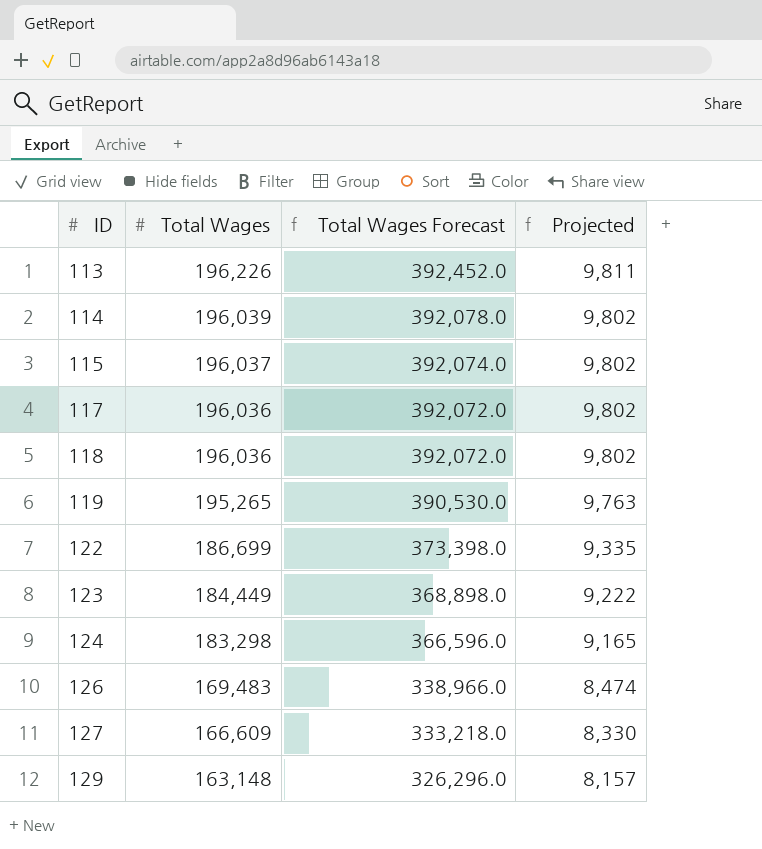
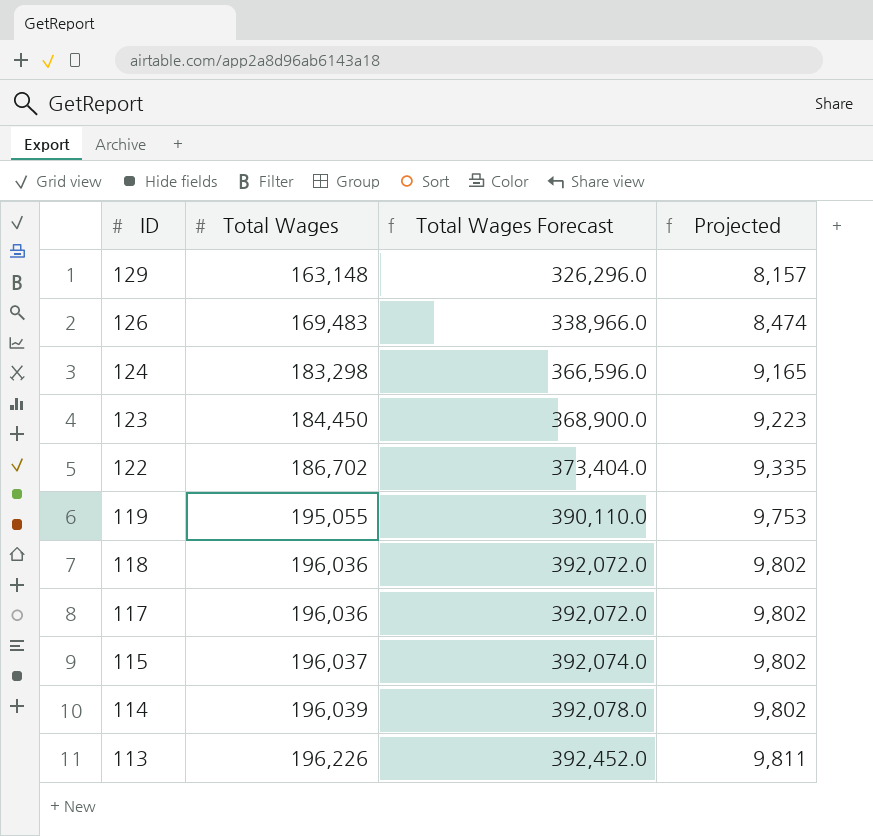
row order: ID ascending -> ID descending
row 127: 166,609 | 333,218.0 | 8,330 -> none
123 | Total Wages: 184,449 -> 184,450
123 | Total Wages Forecast: 368,898.0 -> 368,900.0
123 | Projected: 9,222 -> 9,223
122 | Total Wages: 186,699 -> 186,702
122 | Total Wages Forecast: 373,398.0 -> 373,404.0
119 | Total Wages: 195,265 -> 195,055
119 | Total Wages Forecast: 390,530.0 -> 390,110.0
119 | Projected: 9,763 -> 9,753

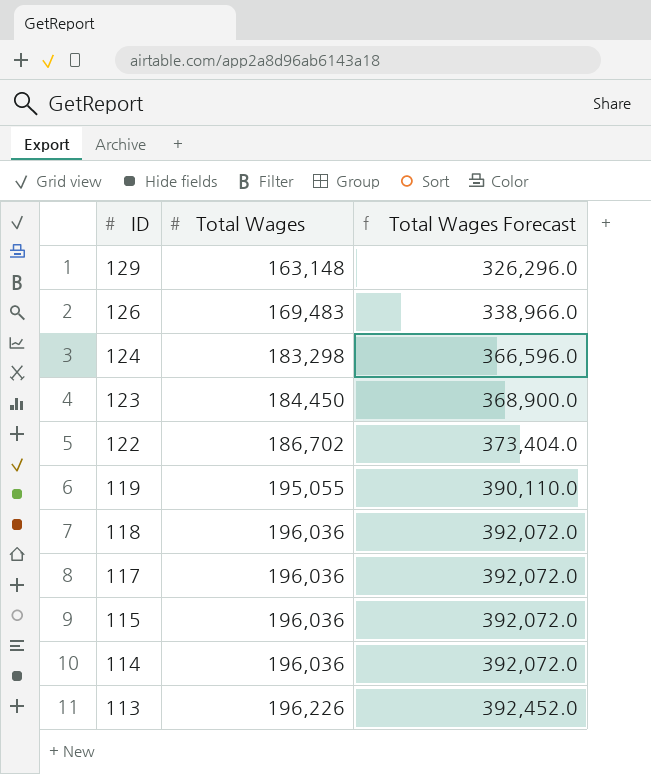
column Projected | formula: [Total Wages] * 0.05 -> none
115 | Total Wages: 196,037 -> 196,036
115 | Total Wages Forecast: 392,074.0 -> 392,072.0
114 | Total Wages: 196,039 -> 196,036
114 | Total Wages Forecast: 392,078.0 -> 392,072.0

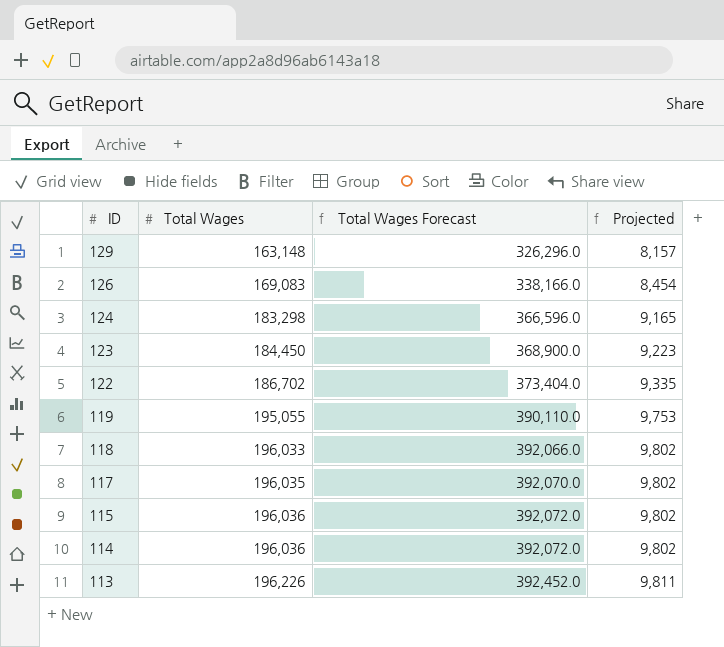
column Projected | formula: none -> [Total Wages] * 0.05
126 | Total Wages: 169,483 -> 169,083
126 | Total Wages Forecast: 338,966.0 -> 338,166.0
118 | Total Wages: 196,036 -> 196,033
118 | Total Wages Forecast: 392,072.0 -> 392,066.0
117 | Total Wages: 196,036 -> 196,035
117 | Total Wages Forecast: 392,072.0 -> 392,070.0

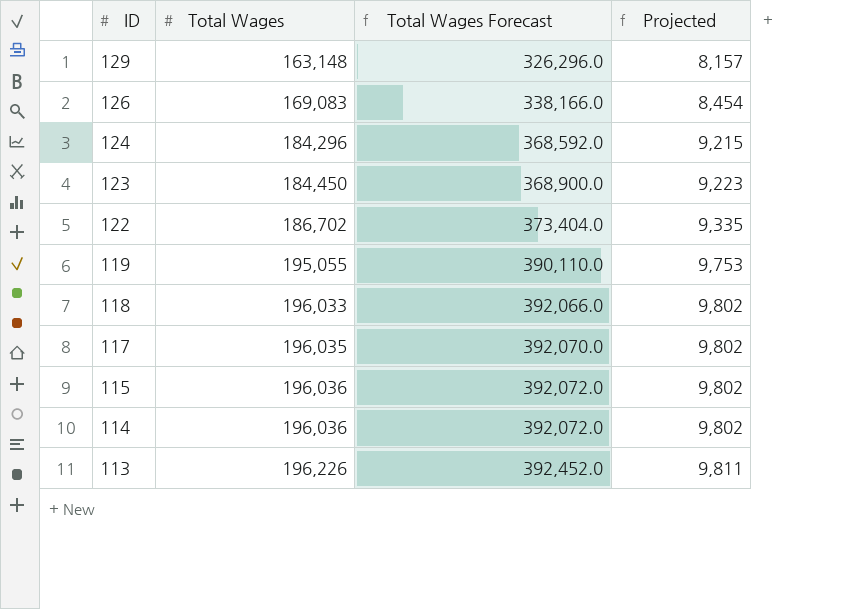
124 | Total Wages: 183,298 -> 184,296
124 | Total Wages Forecast: 366,596.0 -> 368,592.0
124 | Projected: 9,165 -> 9,215

